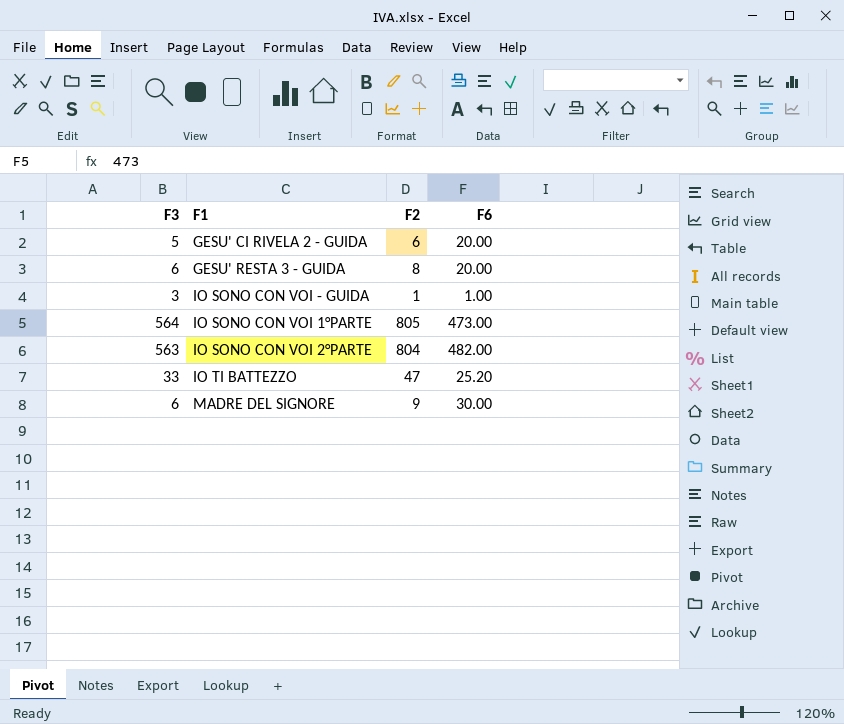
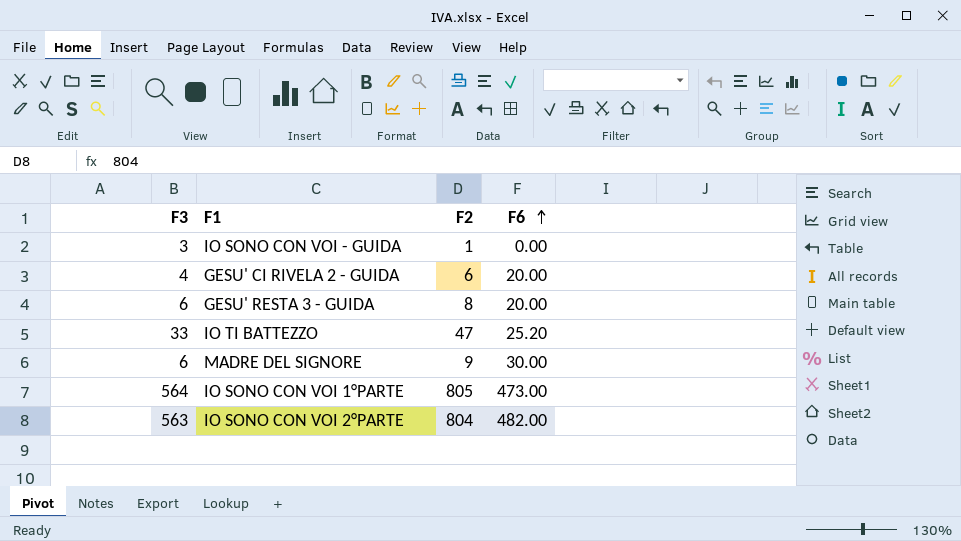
row order: none -> F6 ascending
IO SONO CON VOI - GUIDA | F6: 1.00 -> 0.00
GESU' CI RIVELA 2 - GUIDA | F3: 5 -> 4

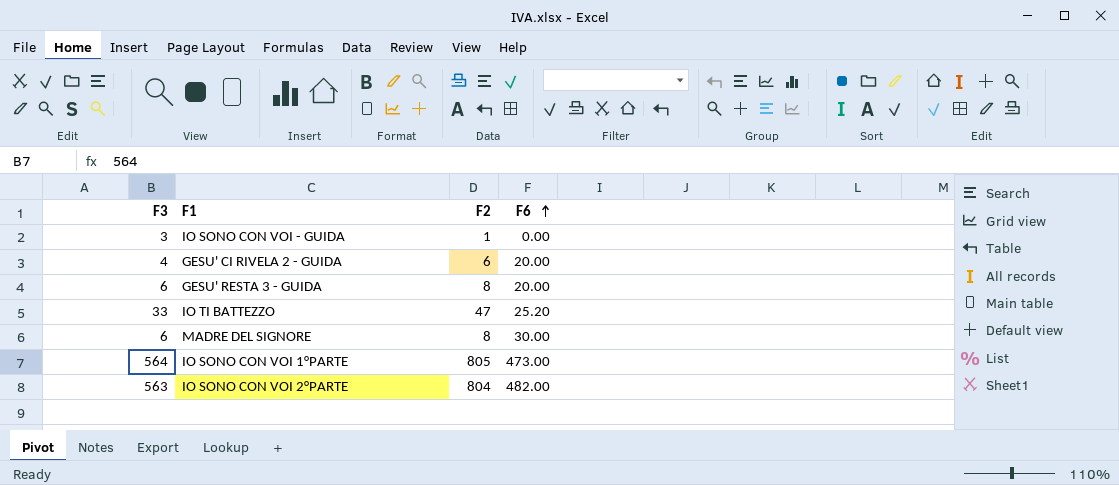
MADRE DEL SIGNORE | F2: 9 -> 8

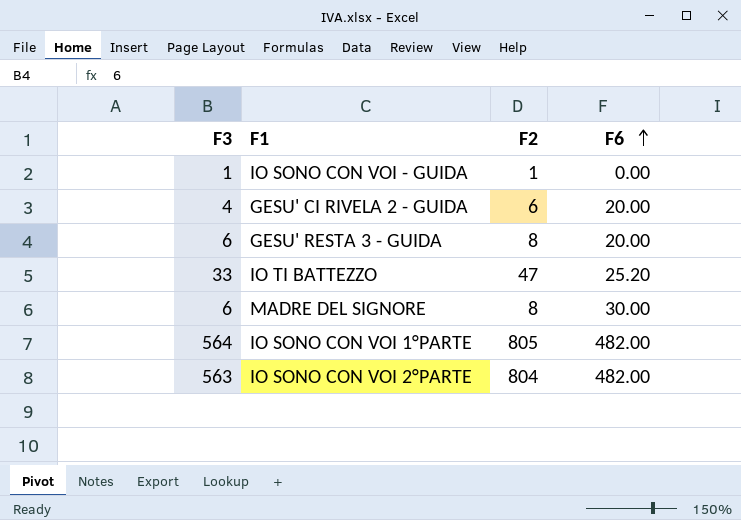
IO SONO CON VOI - GUIDA | F3: 3 -> 1
IO SONO CON VOI 1°PARTE | F6: 473.00 -> 482.00

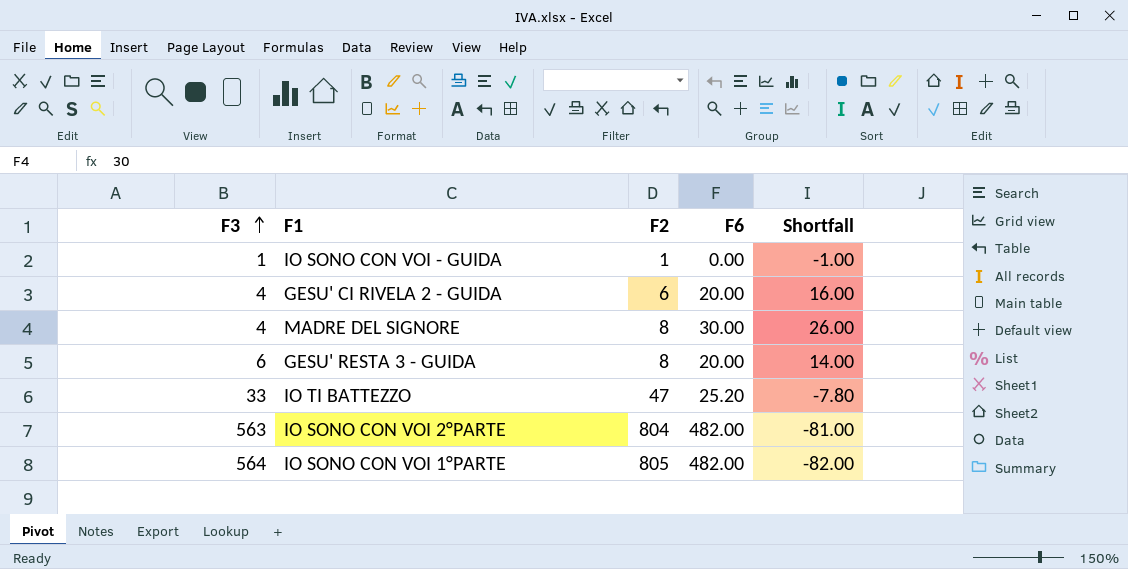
row order: F6 ascending -> F3 ascending
column Shortfall | formula: none -> [F6] - [F3]
MADRE DEL SIGNORE | F3: 6 -> 4

